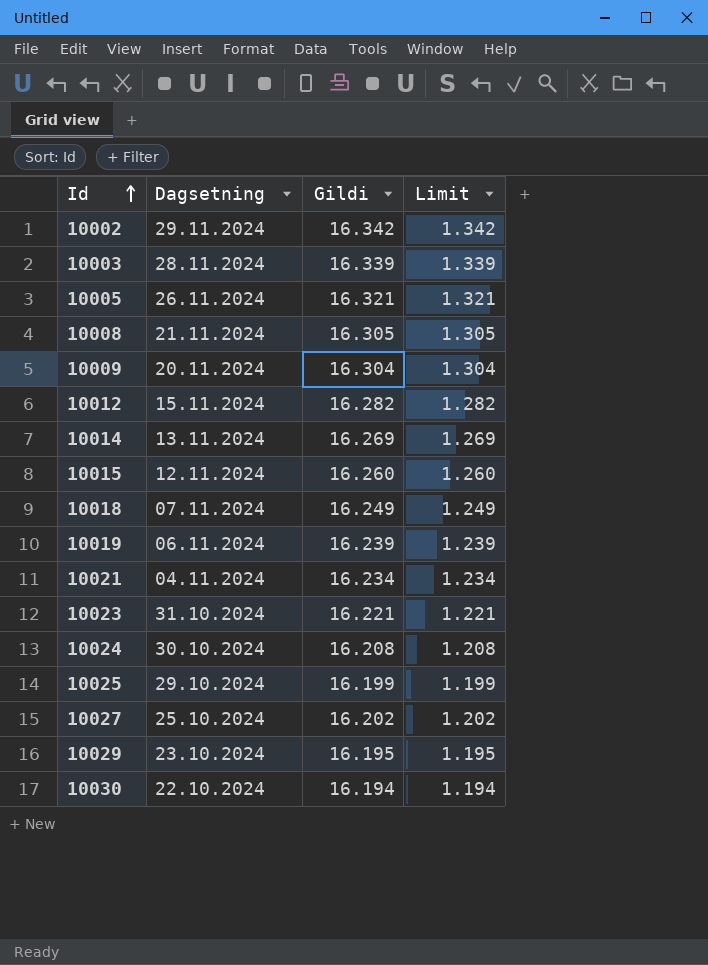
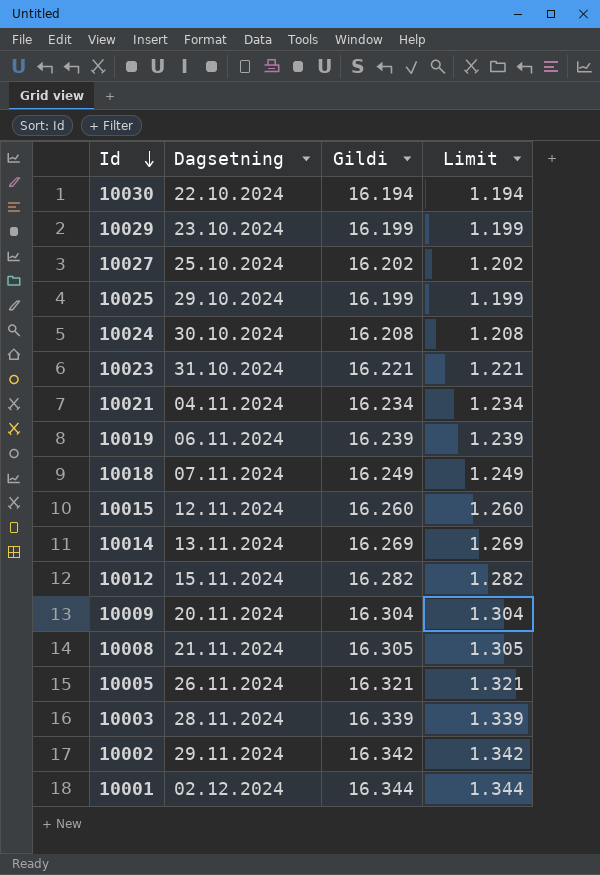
row order: Id ascending -> Id descending
10029 | Gildi: 16.195 -> 16.199
10029 | Limit: 1.195 -> 1.199
row 10001: none -> 02.12.2024 | 16.344 | 1.344

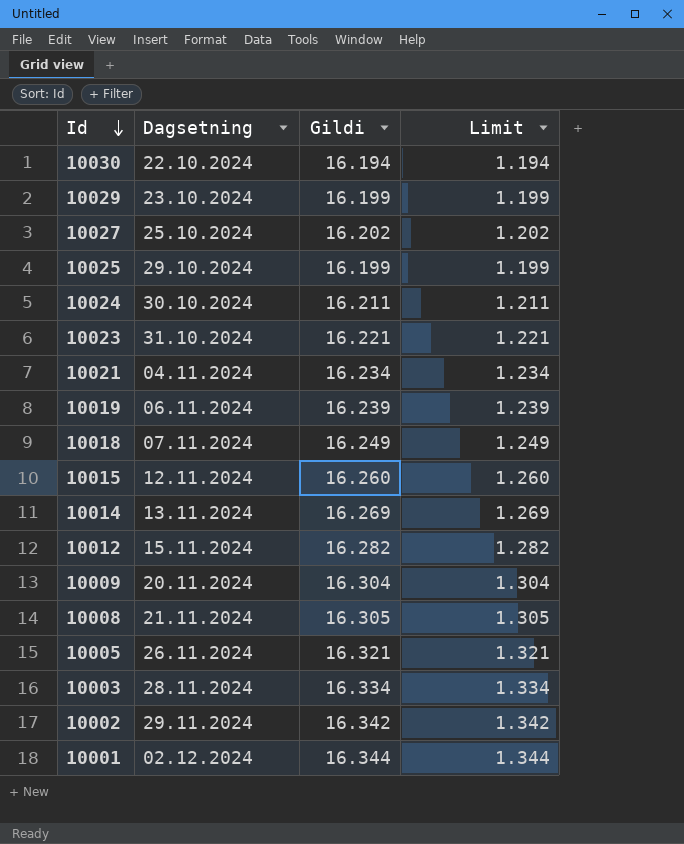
10024 | Gildi: 16.208 -> 16.211
10024 | Limit: 1.208 -> 1.211
10003 | Gildi: 16.339 -> 16.334
10003 | Limit: 1.339 -> 1.334

